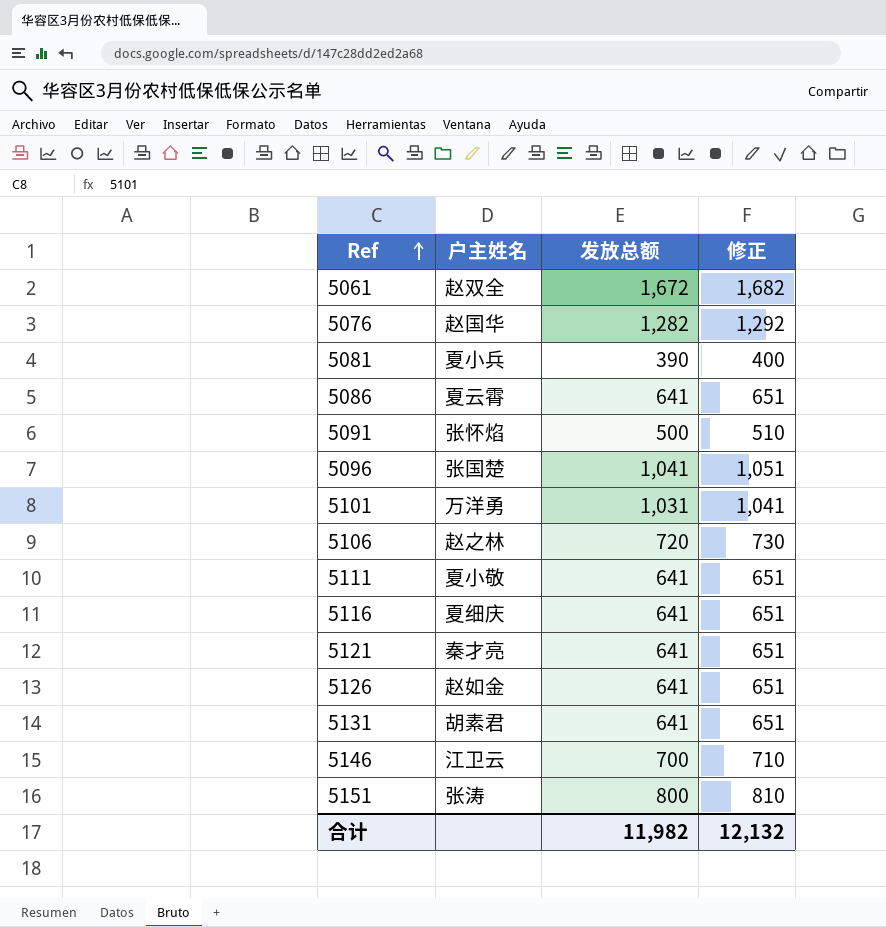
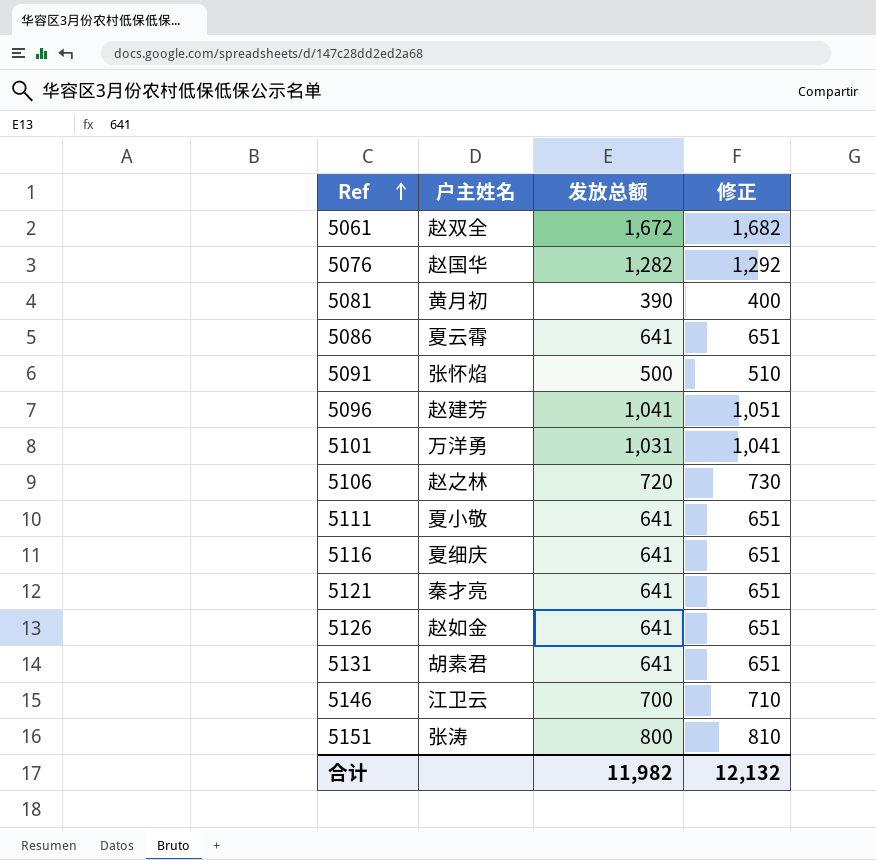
5081 | 户主姓名: 夏小兵 -> 黄月初
5096 | 户主姓名: 张国楚 -> 赵建芳

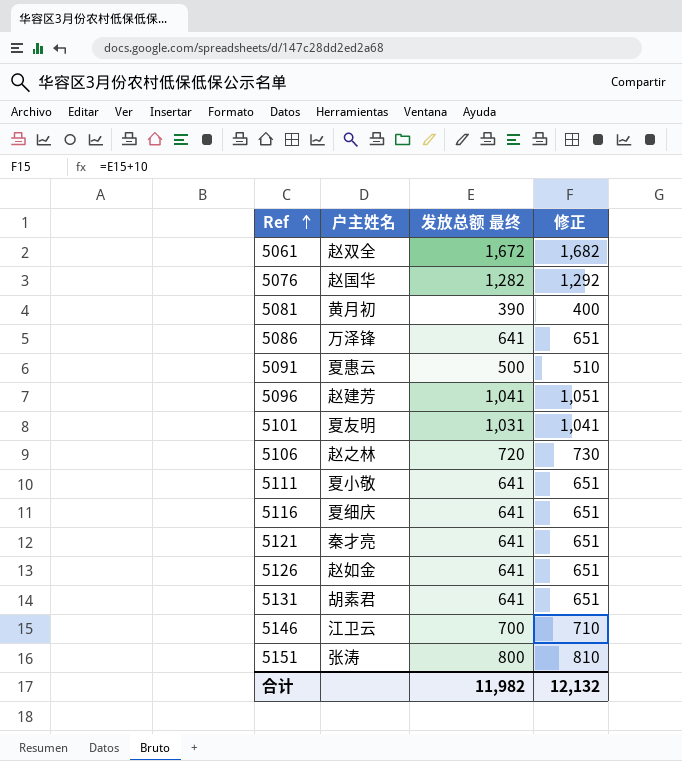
column name: 发放总额 -> 发放总额 最终
5086 | 户主姓名: 夏云霄 -> 万泽锋
5091 | 户主姓名: 张怀焰 -> 夏惠云
5101 | 户主姓名: 万洋勇 -> 夏友明

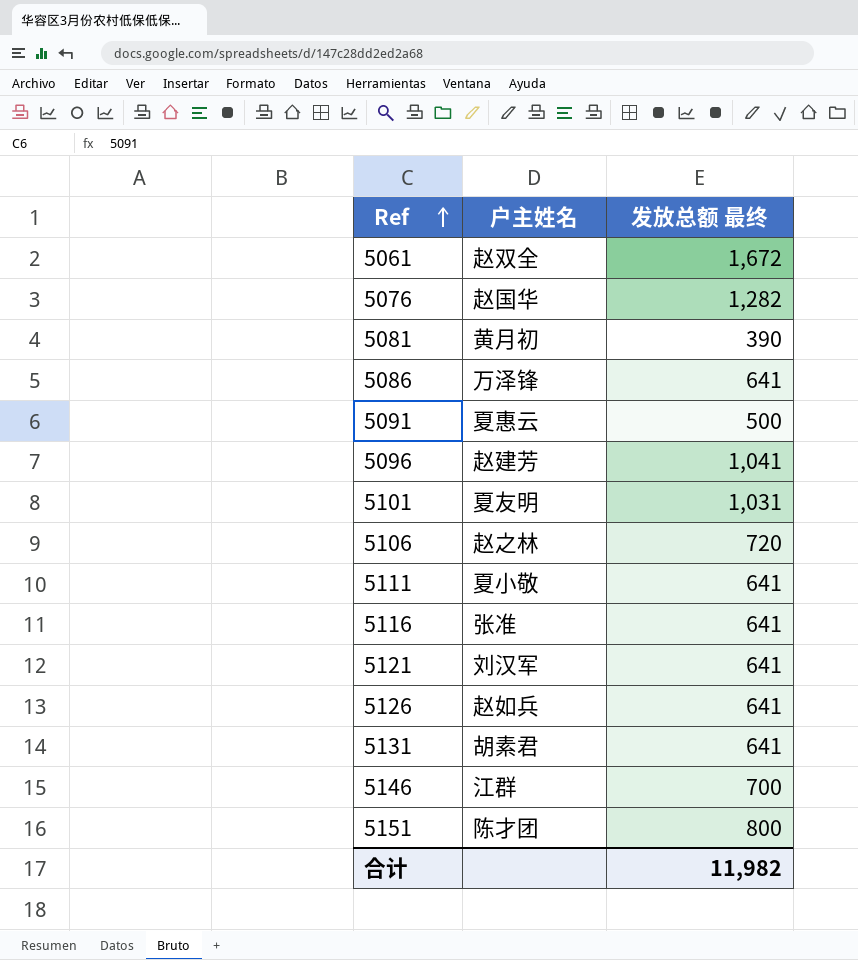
column 修正 | formula: [发放总额 最终] + 10 -> none
5116 | 户主姓名: 夏细庆 -> 张准
5121 | 户主姓名: 秦才亮 -> 刘汉军
5126 | 户主姓名: 赵如金 -> 赵如兵
5146 | 户主姓名: 江卫云 -> 江群
5151 | 户主姓名: 张涛 -> 陈才团

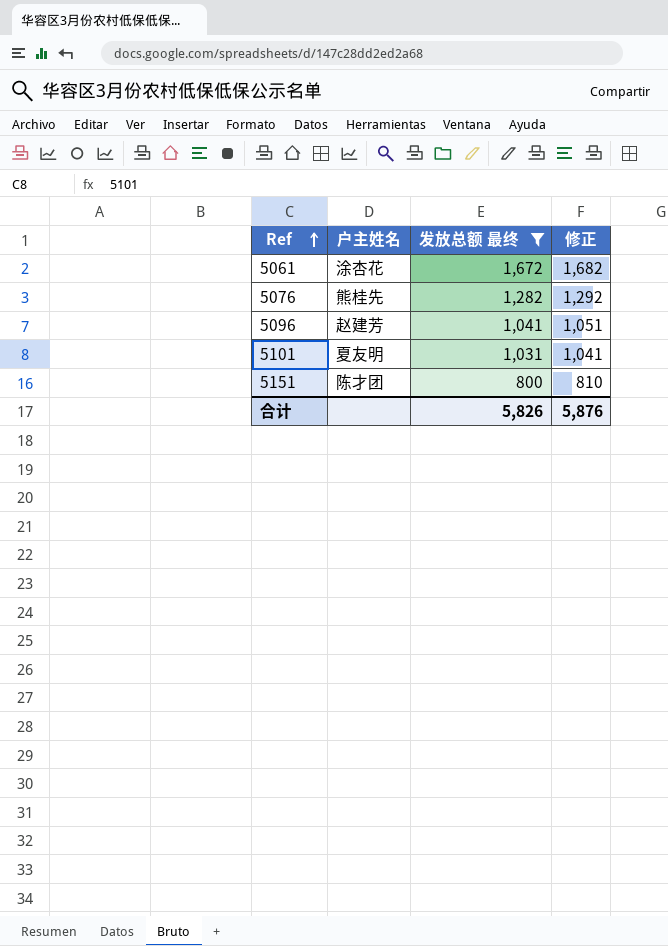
filter: none -> 发放总额 最终 >= 800
column 修正 | formula: none -> [发放总额 最终] + 10
5061 | 户主姓名: 赵双全 -> 涂杏花
5076 | 户主姓名: 赵国华 -> 熊桂先
合计 | 发放总额 最终: 11,982 -> 5,826

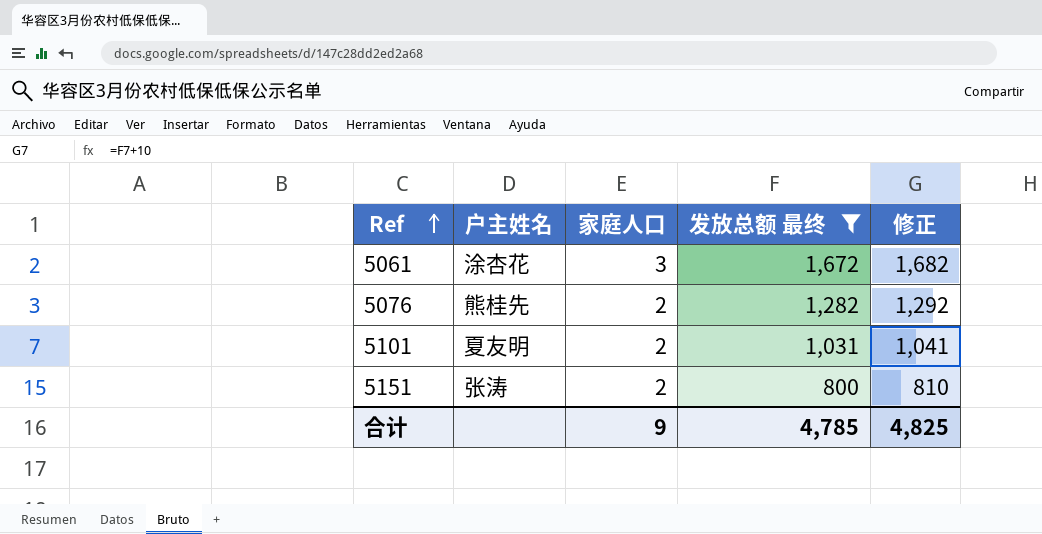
column 家庭人口 | position: none -> 3
row 5096: 赵建芳 | 1,041 | 1,051 -> none
5151 | 户主姓名: 陈才团 -> 张涛
合计 | 发放总额 最终: 5,826 -> 4,785
合计 | 修正: 5,876 -> 4,825

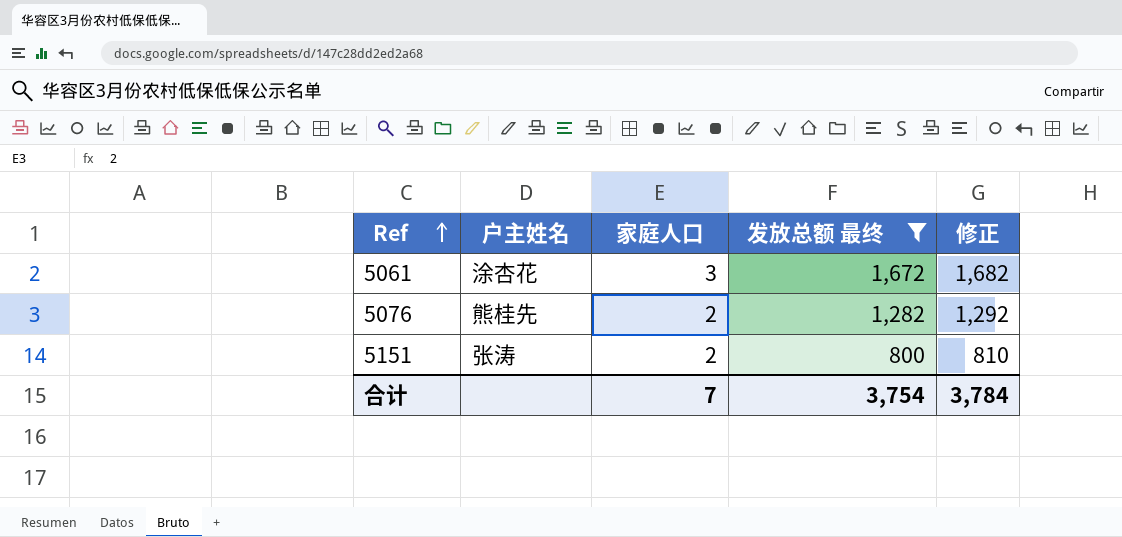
row 5101: 夏友明 | 2 | 1,031 | 1,041 -> none
合计 | 家庭人口: 9 -> 7
合计 | 发放总额 最终: 4,785 -> 3,754
合计 | 修正: 4,825 -> 3,784

